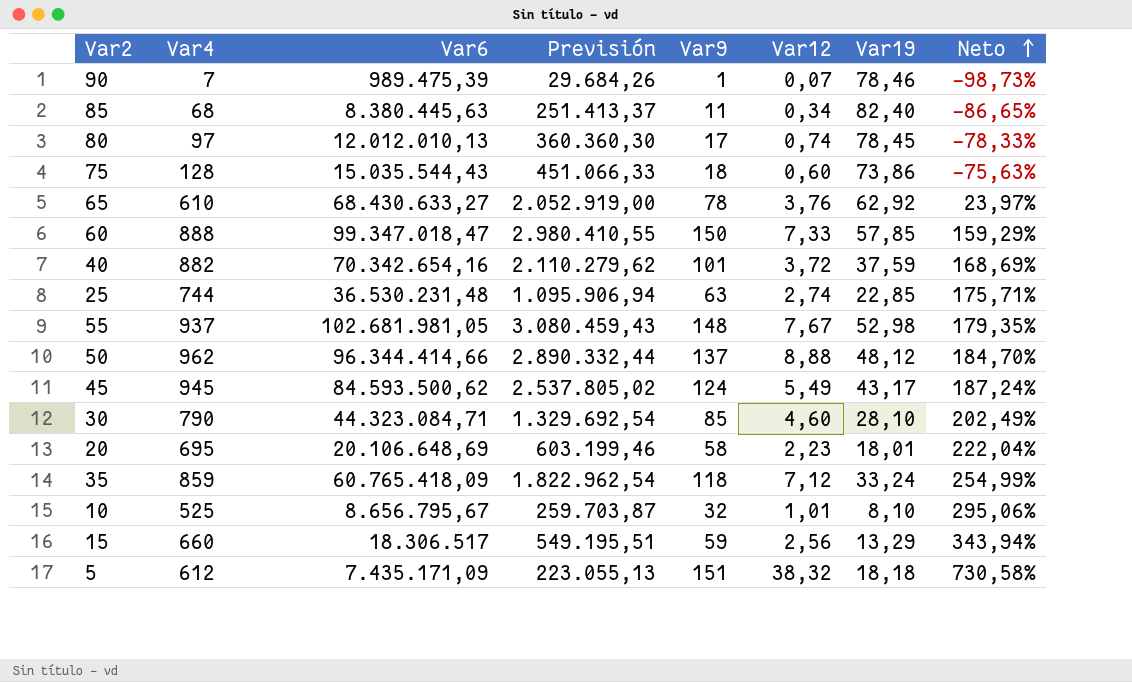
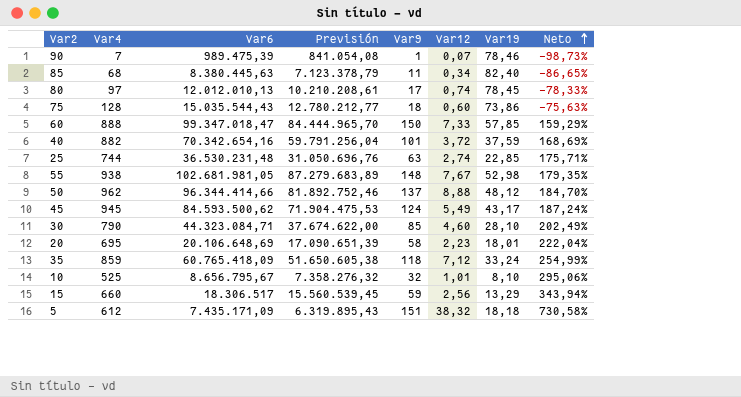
column Previsión | formula: [Var6] * 0,03 -> [Var6] * 0,85
row 65: 610 | 68.430.633,27 | 2.052.919,00 | 78 | 3,76 | 62,92 | 23,97% -> none
55 | Var4: 937 -> 938

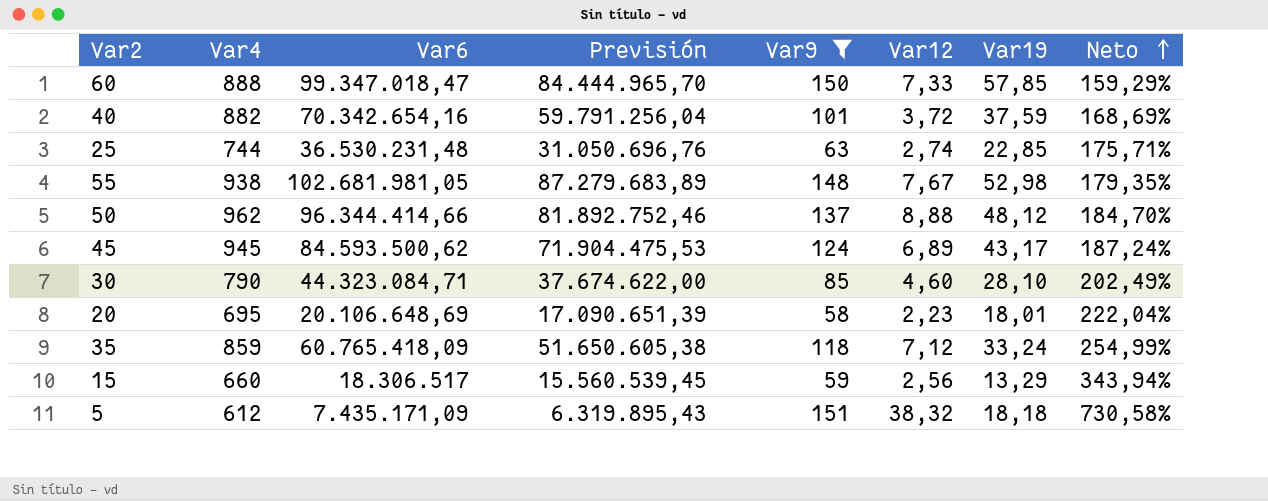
filter: none -> Var9 >= 58
45 | Var12: 5,49 -> 6,89

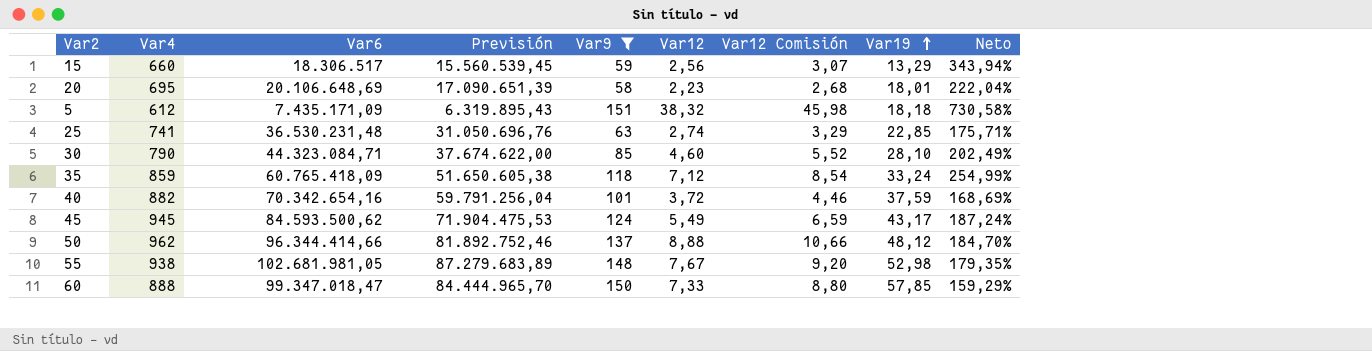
row order: Neto ascending -> Var19 ascending
column Var12 Comisión | formula: none -> [Var12] * 1,2
25 | Var4: 744 -> 741
45 | Var12: 6,89 -> 5,49

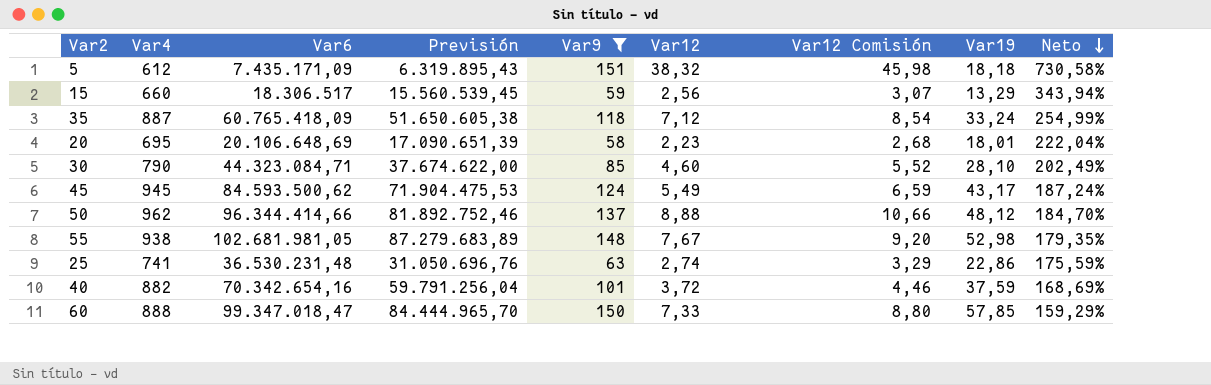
row order: Var19 ascending -> Neto descending
35 | Var4: 859 -> 887
25 | Var19: 22,85 -> 22,86
25 | Neto: 175,71% -> 175,59%

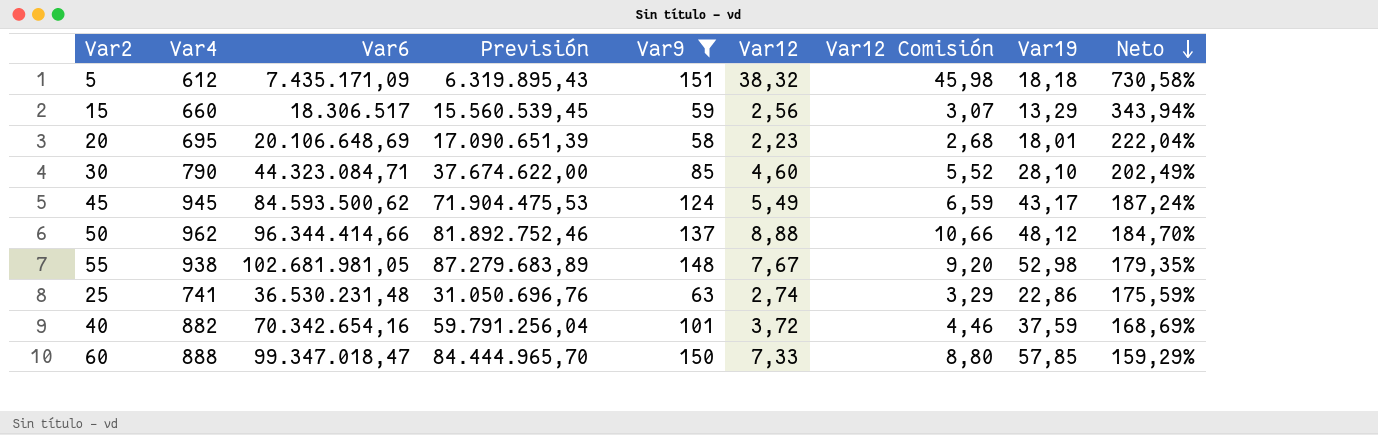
row 35: 887 | 60.765.418,09 | 51.650.605,38 | 118 | 7,12 | 8,54 | 33,24 | 254,99% -> none

